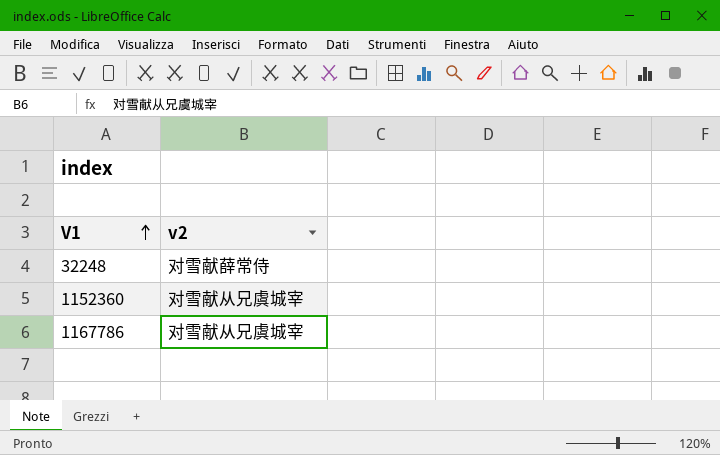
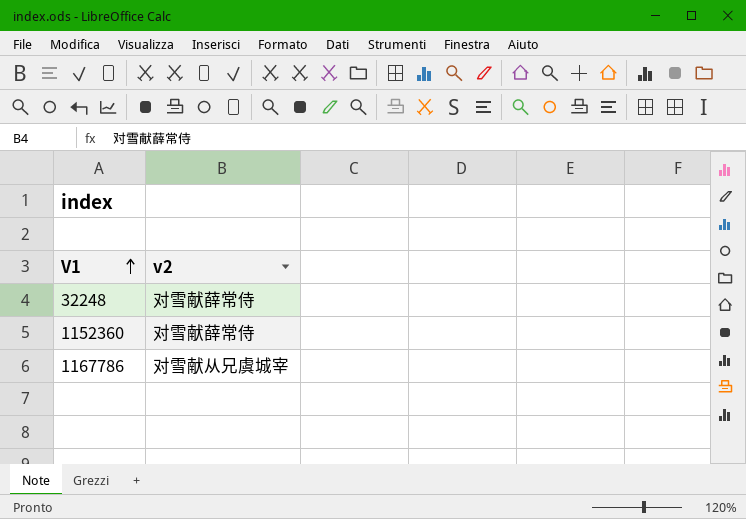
1152360 | v2: 对雪献从兄虞城宰 -> 对雪献薛常侍

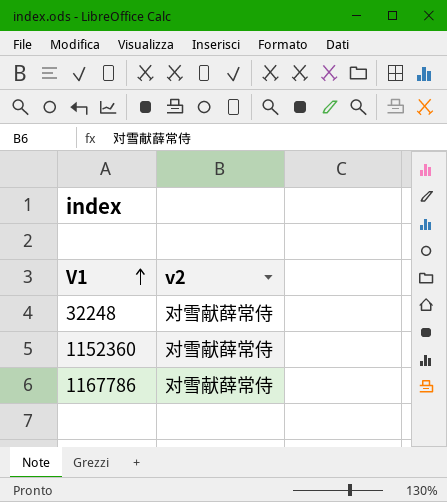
1167786 | v2: 对雪献从兄虞城宰 -> 对雪献薛常侍

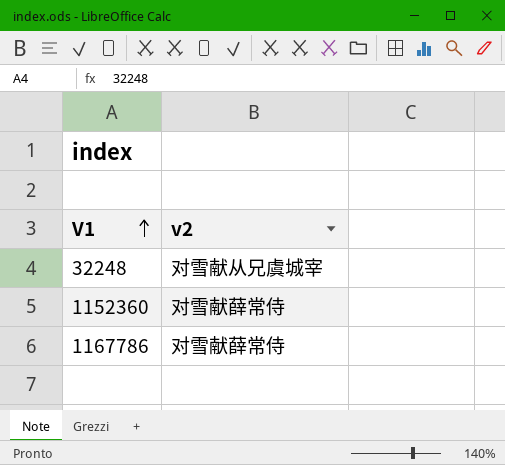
32248 | v2: 对雪献薛常侍 -> 对雪献从兄虞城宰

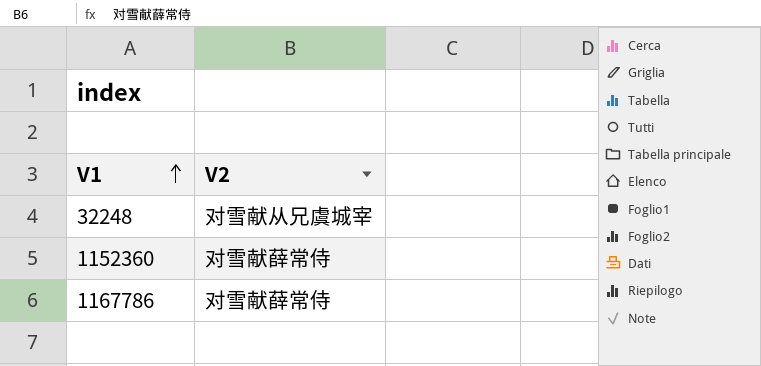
column name: v2 -> V2

